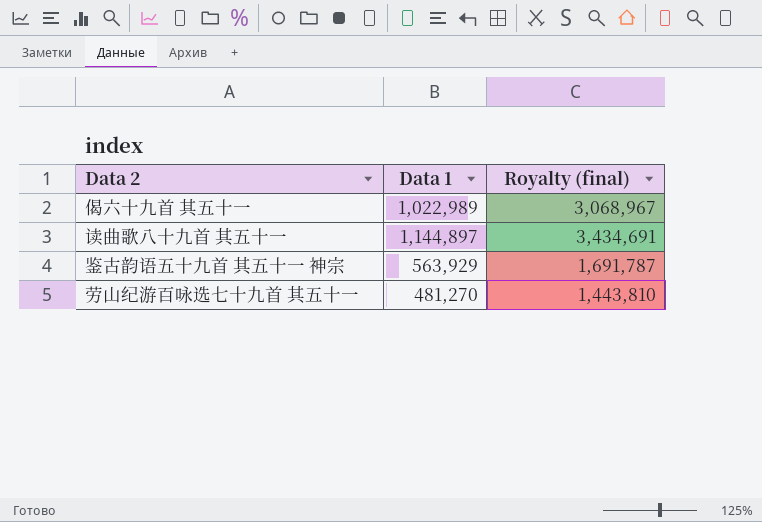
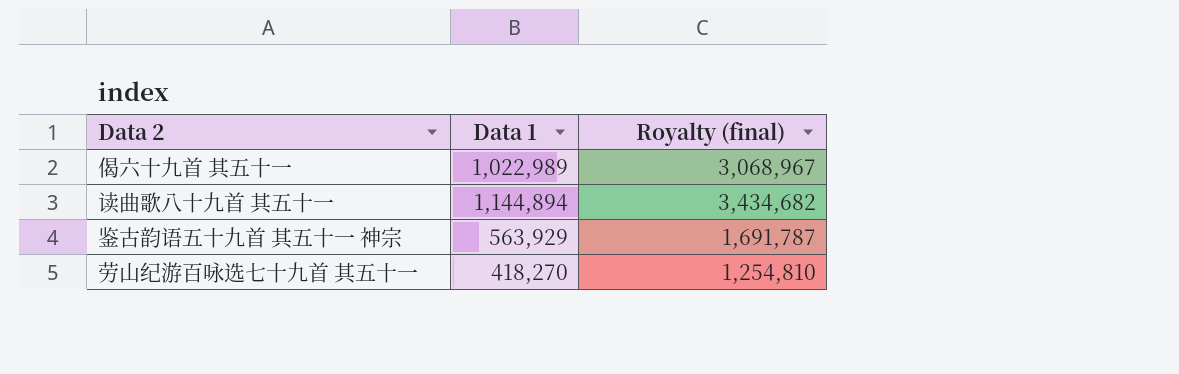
读曲歌八十九首 其五十一 | Data 1: 1,144,897 -> 1,144,894
读曲歌八十九首 其五十一 | Royalty (final): 3,434,691 -> 3,434,682
劳山纪游百咏选七十九首 其五十一 | Data 1: 481,270 -> 418,270
劳山纪游百咏选七十九首 其五十一 | Royalty (final): 1,443,810 -> 1,254,810

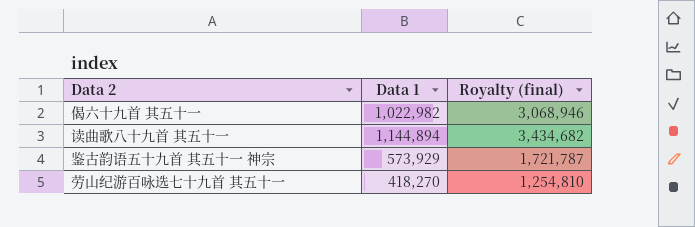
偈六十九首 其五十一 | Data 1: 1,022,989 -> 1,022,982
偈六十九首 其五十一 | Royalty (final): 3,068,967 -> 3,068,946
鉴古韵语五十九首 其五十一 神宗 | Data 1: 563,929 -> 573,929
鉴古韵语五十九首 其五十一 神宗 | Royalty (final): 1,691,787 -> 1,721,787

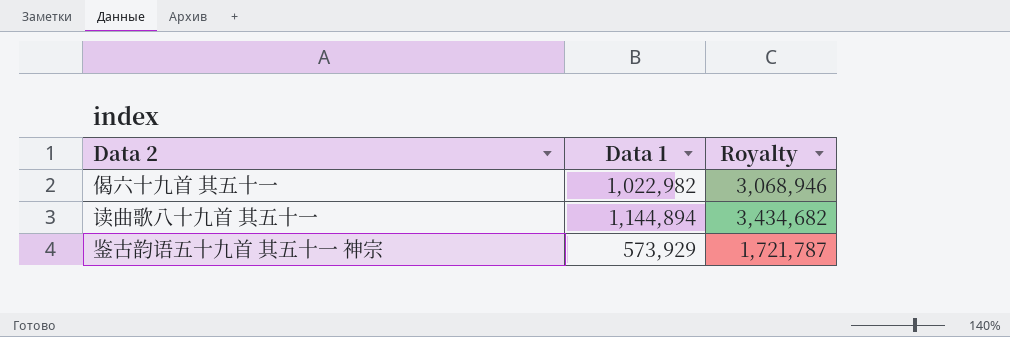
column name: Royalty (final) -> Royalty
row 劳山纪游百咏选七十九首 其五十一: 418,270 | 1,254,810 -> none

